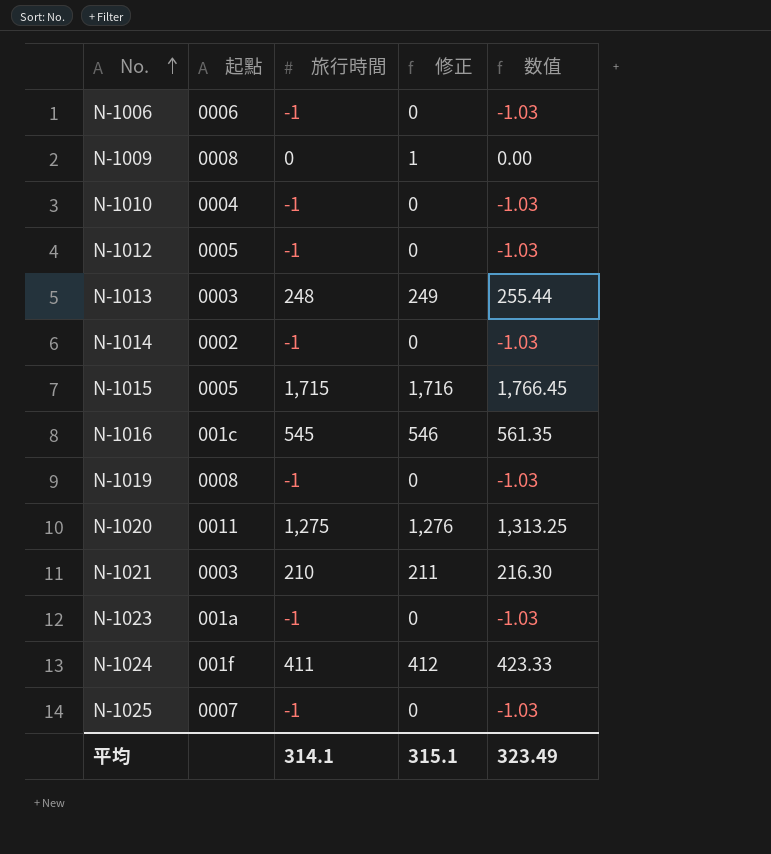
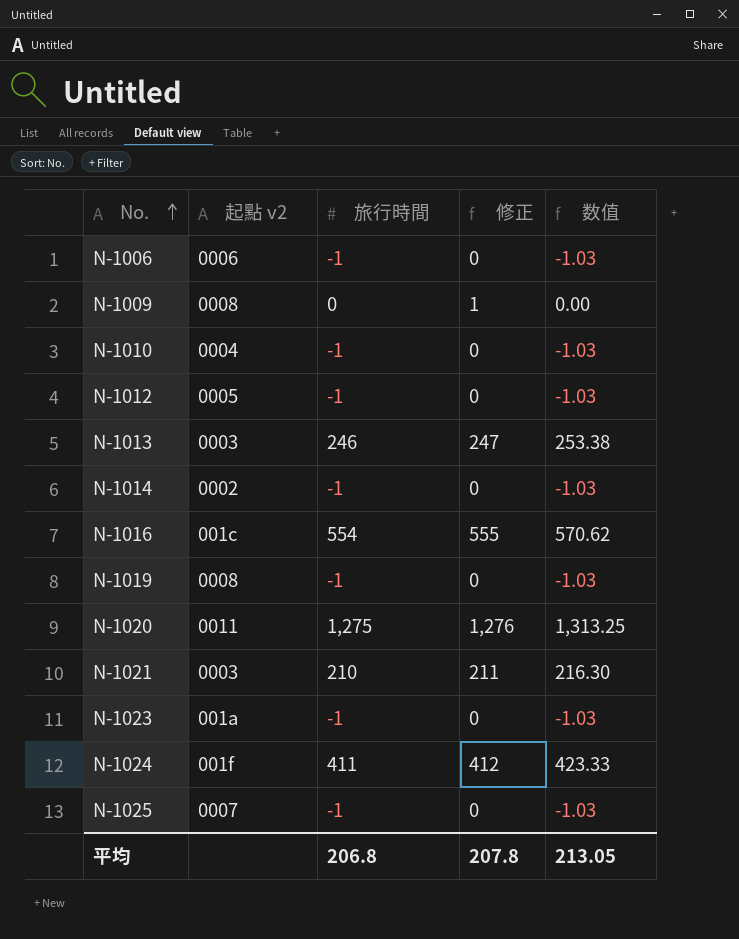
column name: 起點 -> 起點 v2
row N-1015: 0005 | 1,715 | 1,716 | 1,766.45 -> none
N-1013 | 旅行時間: 248 -> 246
N-1013 | 修正: 249 -> 247
N-1013 | 数值: 255.44 -> 253.38
N-1016 | 旅行時間: 545 -> 554
N-1016 | 修正: 546 -> 555
N-1016 | 数值: 561.35 -> 570.62
平均 | 旅行時間: 314.1 -> 206.8
平均 | 修正: 315.1 -> 207.8
平均 | 数值: 323.49 -> 213.05

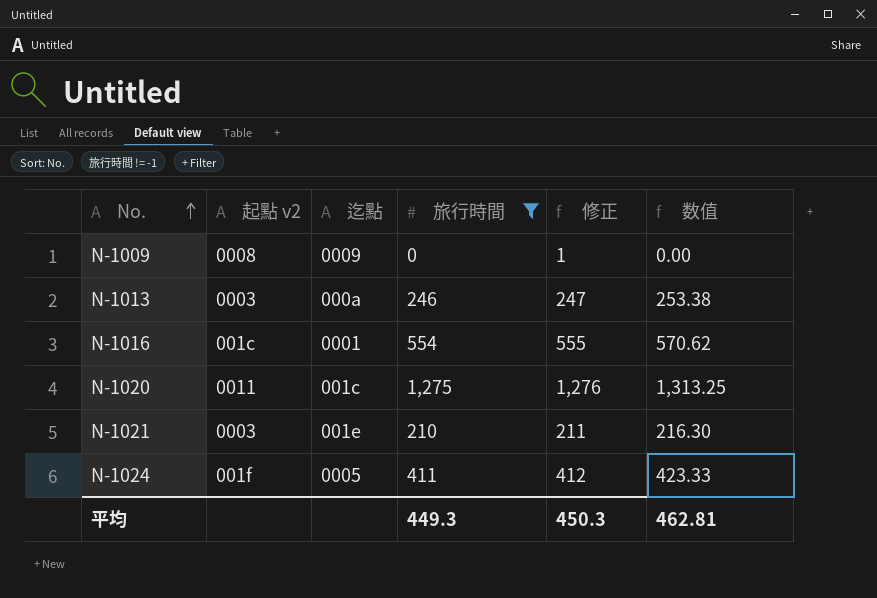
filter: none -> 旅行時間 != -1
column 迄點 | position: none -> 3
平均 | 旅行時間: 206.8 -> 449.3
平均 | 修正: 207.8 -> 450.3
平均 | 数值: 213.05 -> 462.81

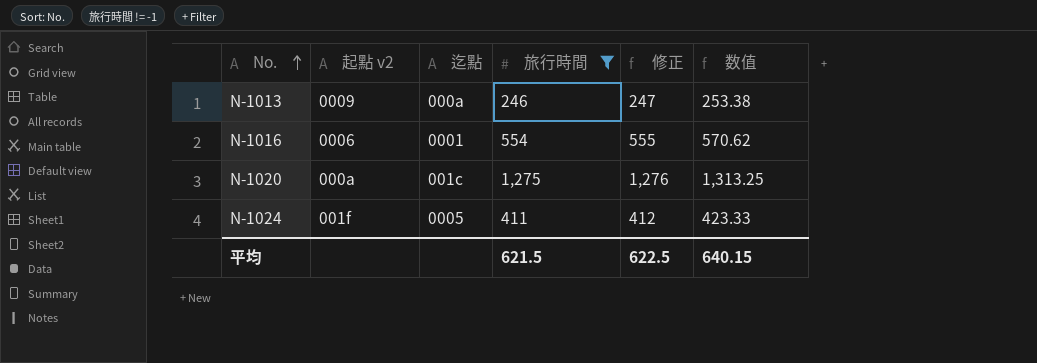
row N-1009: 0008 | 0009 | 0 | 1 | 0.00 -> none
row N-1021: 0003 | 001e | 210 | 211 | 216.30 -> none
N-1013 | 起點 v2: 0003 -> 0009
N-1016 | 起點 v2: 001c -> 0006
N-1020 | 起點 v2: 0011 -> 000a
平均 | 旅行時間: 449.3 -> 621.5
平均 | 修正: 450.3 -> 622.5
平均 | 数值: 462.81 -> 640.15

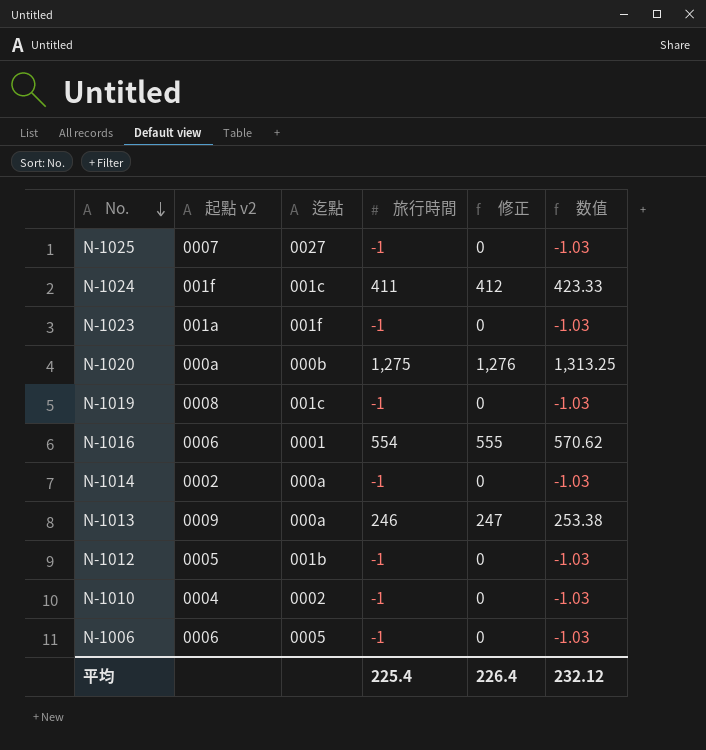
filter: 旅行時間 != -1 -> none
row order: No. ascending -> No. descending
N-1024 | 迄點: 0005 -> 001c
N-1020 | 迄點: 001c -> 000b
平均 | 旅行時間: 621.5 -> 225.4
平均 | 修正: 622.5 -> 226.4
平均 | 数值: 640.15 -> 232.12

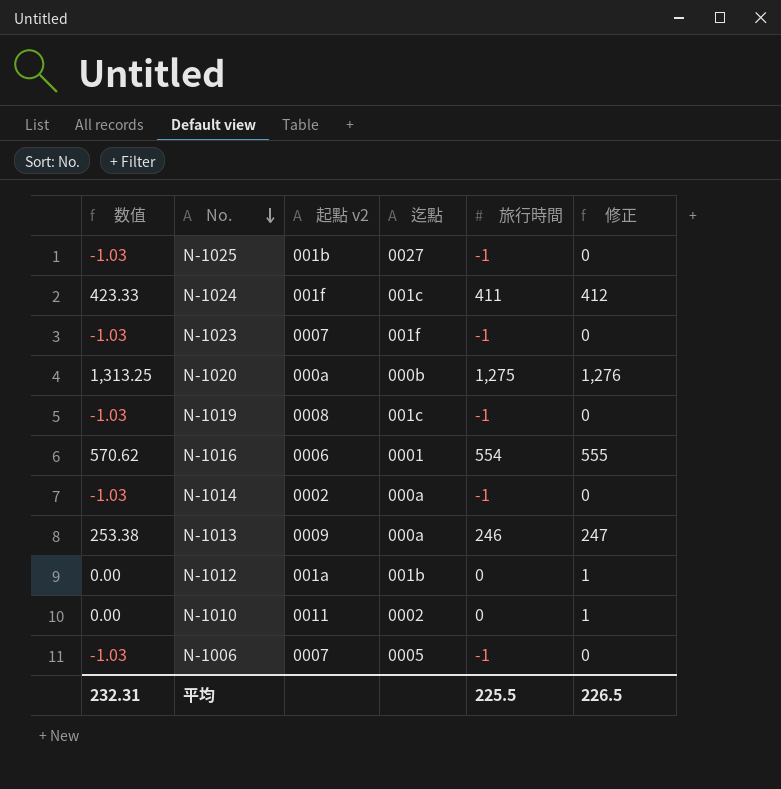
column 数值 | position: 6 -> 1
N-1025 | 起點 v2: 0007 -> 001b
N-1023 | 起點 v2: 001a -> 0007
N-1012 | 数值: -1.03 -> 0.00
N-1012 | 起點 v2: 0005 -> 001a
N-1012 | 旅行時間: -1 -> 0
N-1012 | 修正: 0 -> 1
N-1010 | 数值: -1.03 -> 0.00
N-1010 | 起點 v2: 0004 -> 0011
N-1010 | 旅行時間: -1 -> 0
N-1010 | 修正: 0 -> 1
N-1006 | 起點 v2: 0006 -> 0007
平均 | 数值: 232.12 -> 232.31
平均 | 旅行時間: 225.4 -> 225.5
平均 | 修正: 226.4 -> 226.5

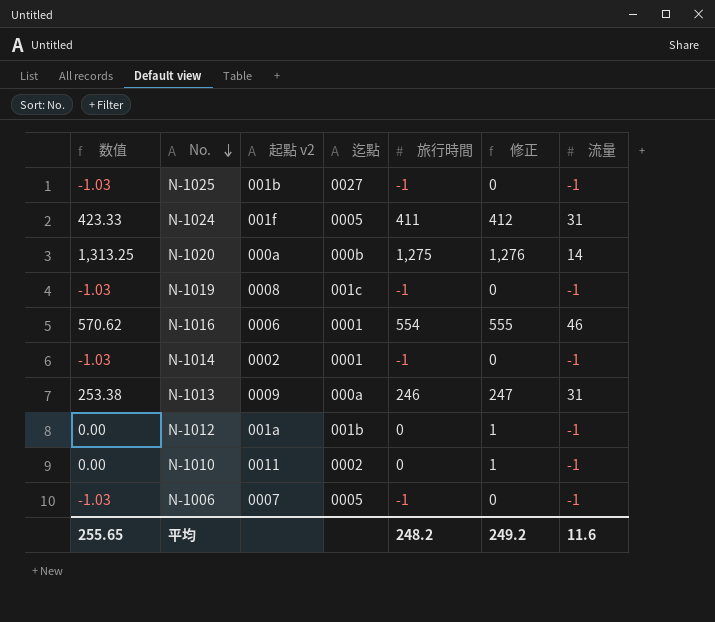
column 流量 | position: none -> 7
row N-1023: -1.03 | 0007 | 001f | -1 | 0 -> none
N-1024 | 迄點: 001c -> 0005
N-1014 | 迄點: 000a -> 0001
平均 | 数值: 232.31 -> 255.65
平均 | 旅行時間: 225.5 -> 248.2
平均 | 修正: 226.5 -> 249.2

